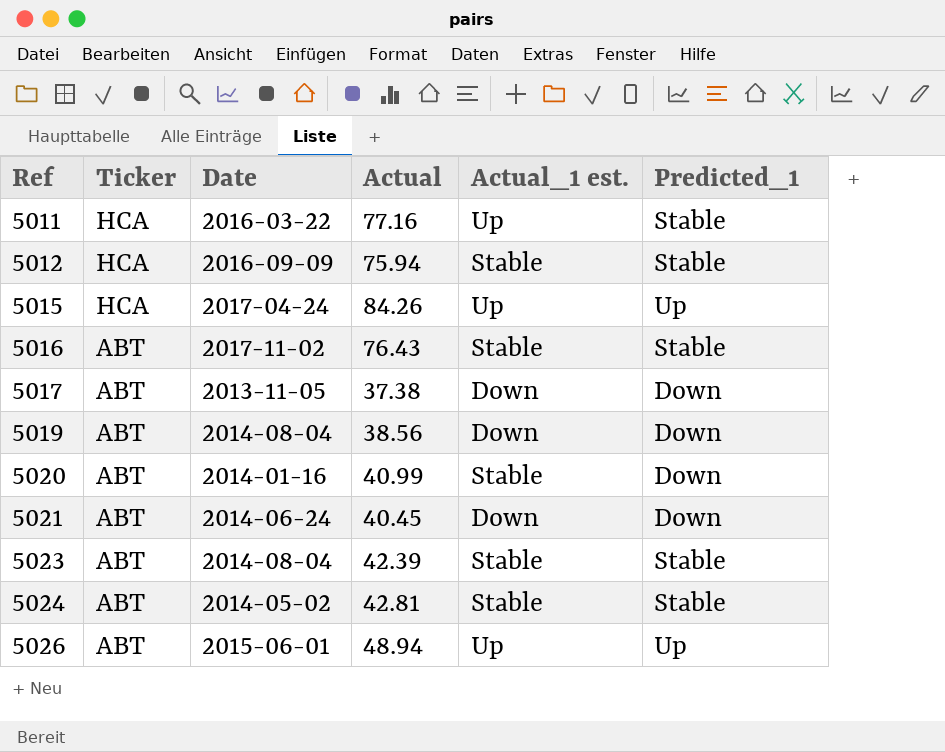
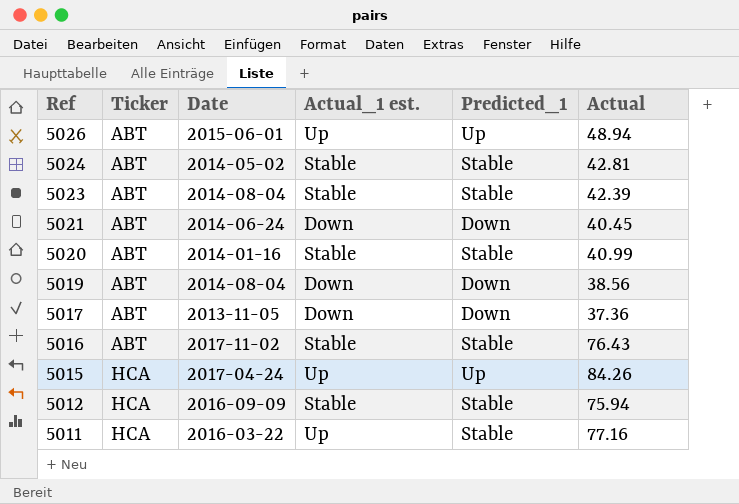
row order: Ref ascending -> Ref descending
column Actual | position: 4 -> 6
5020 | Predicted_1: Down -> Stable
5017 | Actual: 37.38 -> 37.36

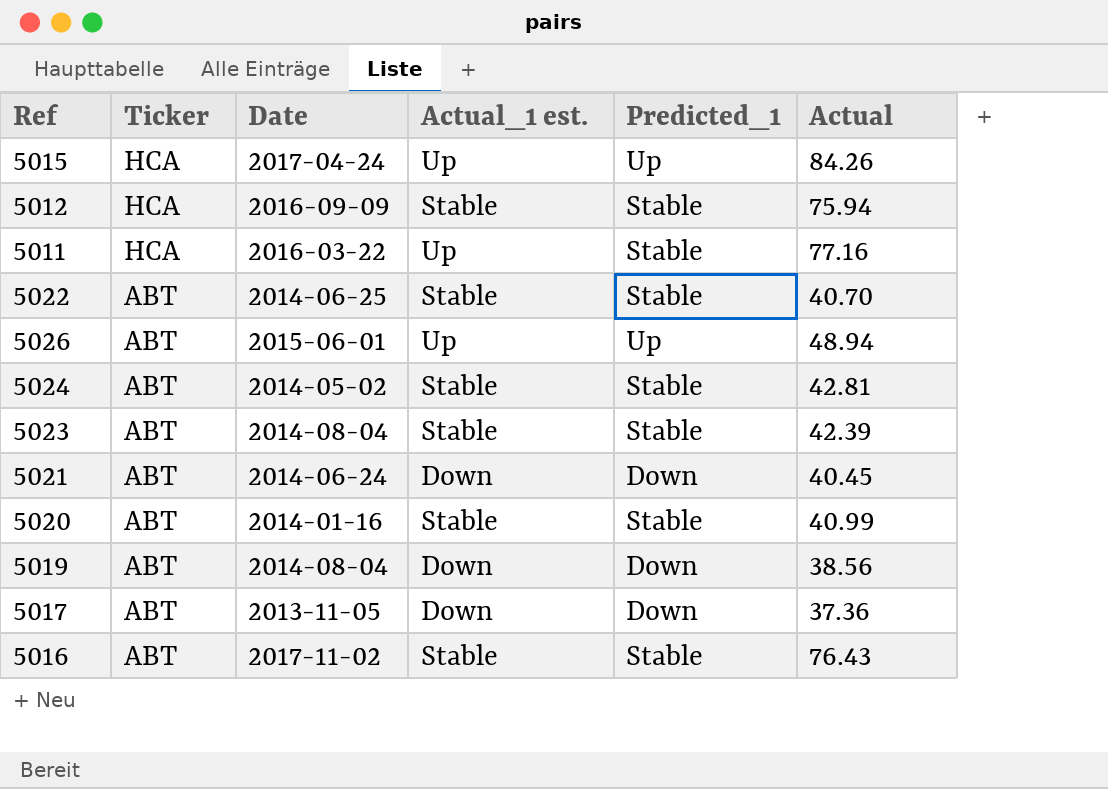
row order: Ref descending -> Ticker descending
row 5022: none -> ABT | 2014-06-25 | Stable | Stable | 40.70

